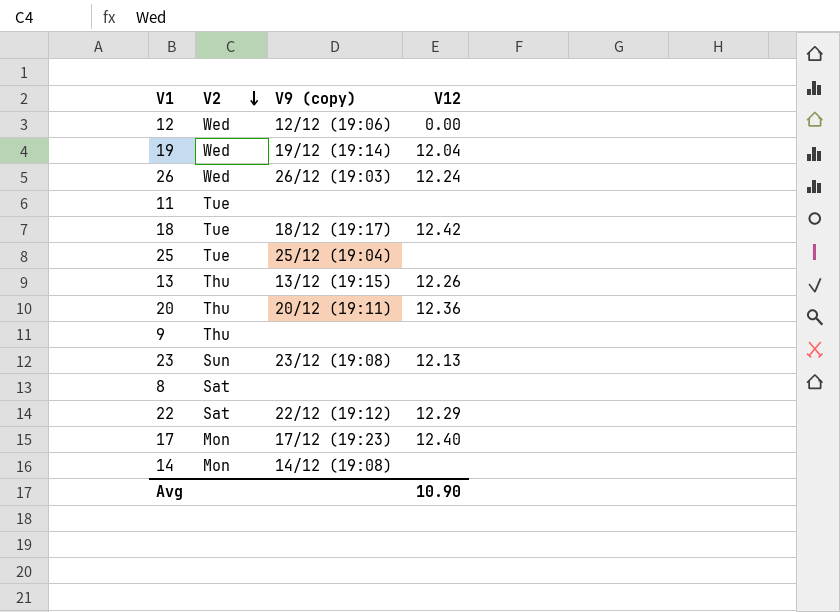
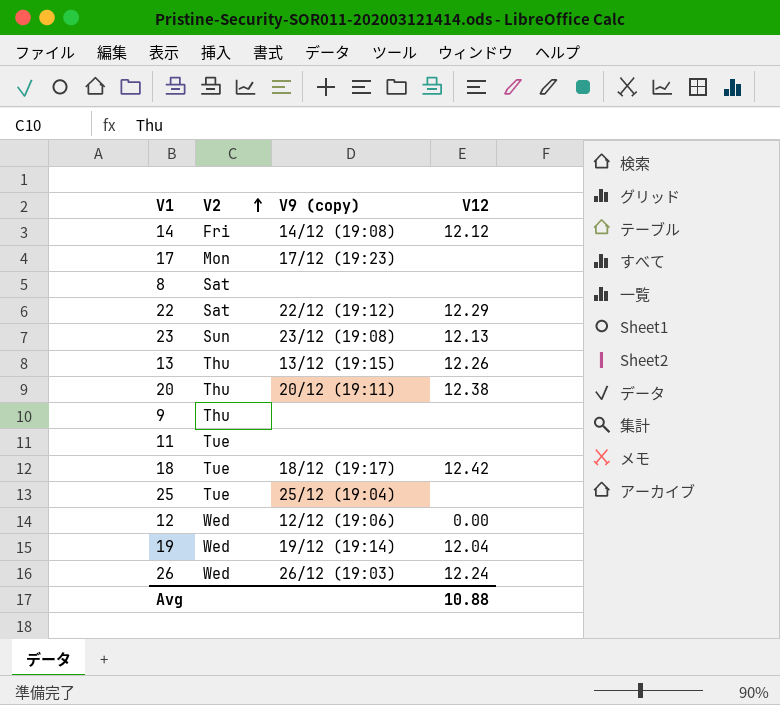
row order: V2 descending -> V2 ascending
14 | V2: Mon -> Fri
14 | V12: none -> 12.12
17 | V12: 12.40 -> none
20 | V12: 12.36 -> 12.38
Avg | V12: 10.90 -> 10.88

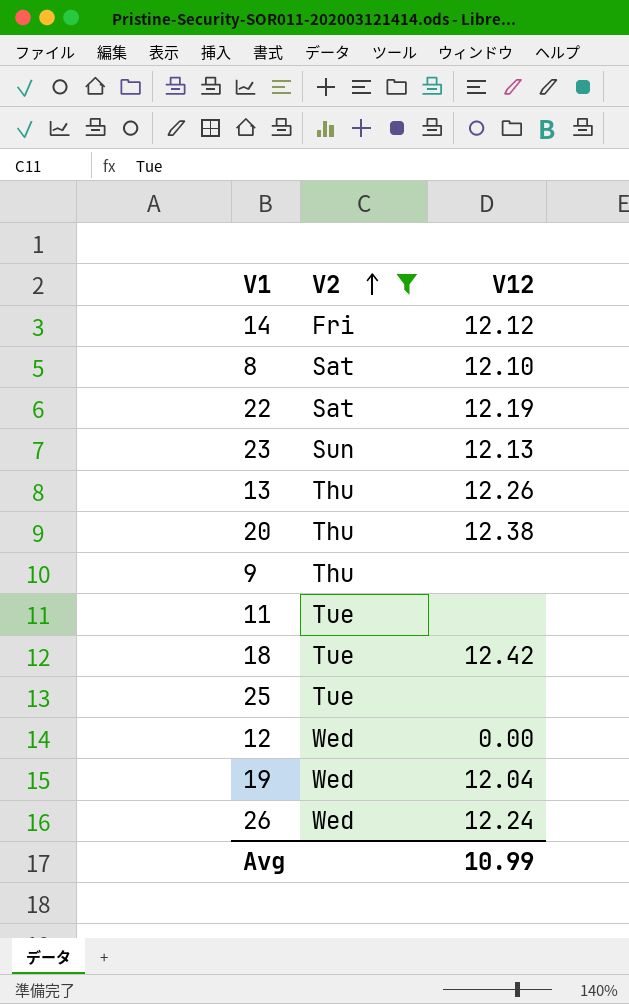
filter: none -> V2 != Mon
column V9 (copy) | position: 3 -> none
8 | V12: none -> 12.10
22 | V12: 12.29 -> 12.19
Avg | V12: 10.88 -> 10.99

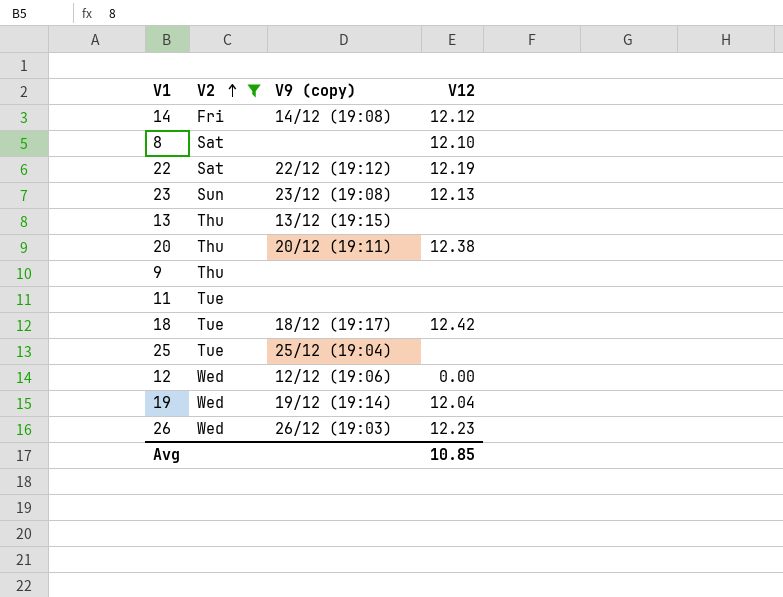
column V9 (copy) | position: none -> 3
13 | V12: 12.26 -> none
26 | V12: 12.24 -> 12.23
Avg | V12: 10.99 -> 10.85

